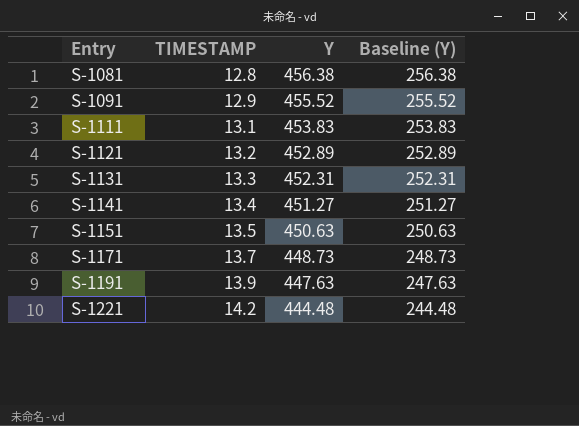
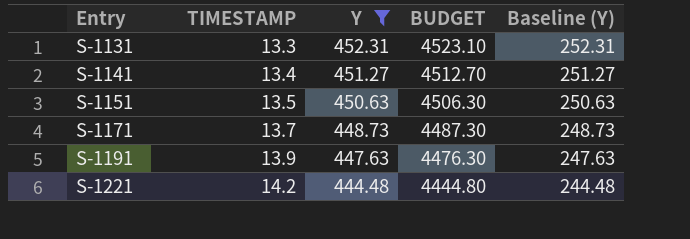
filter: none -> Y <= 452.31
column BUDGET | formula: none -> [Y] * 10

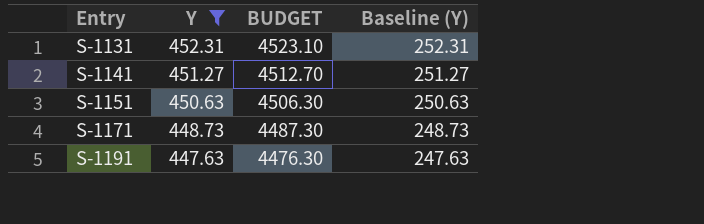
column TIMESTAMP | position: 2 -> none
row S-1221: 14.2 | 444.48 | 4444.80 | 244.48 -> none

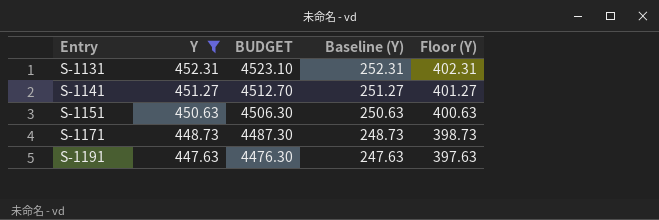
column Floor (Y) | formula: none -> [Y] - 50

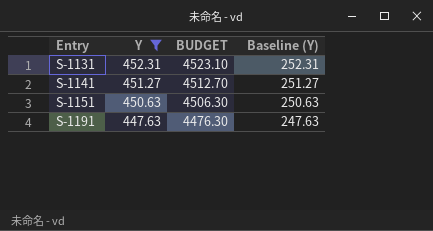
column Floor (Y) | formula: [Y] - 50 -> none
row S-1171: 448.73 | 4487.30 | 248.73 | 398.73 -> none

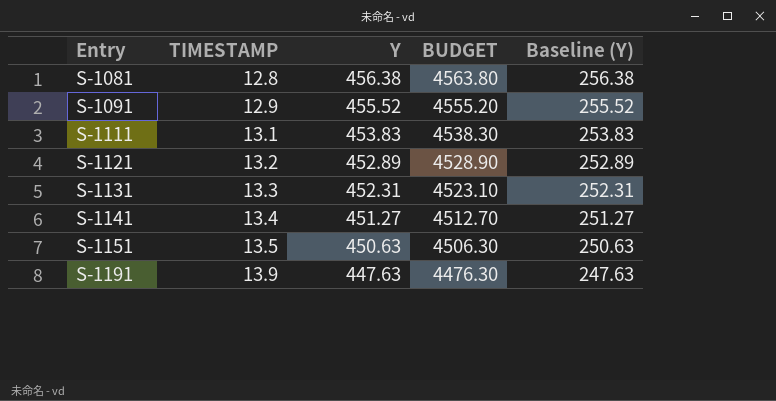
filter: Y <= 452.31 -> none
column TIMESTAMP | position: none -> 2

